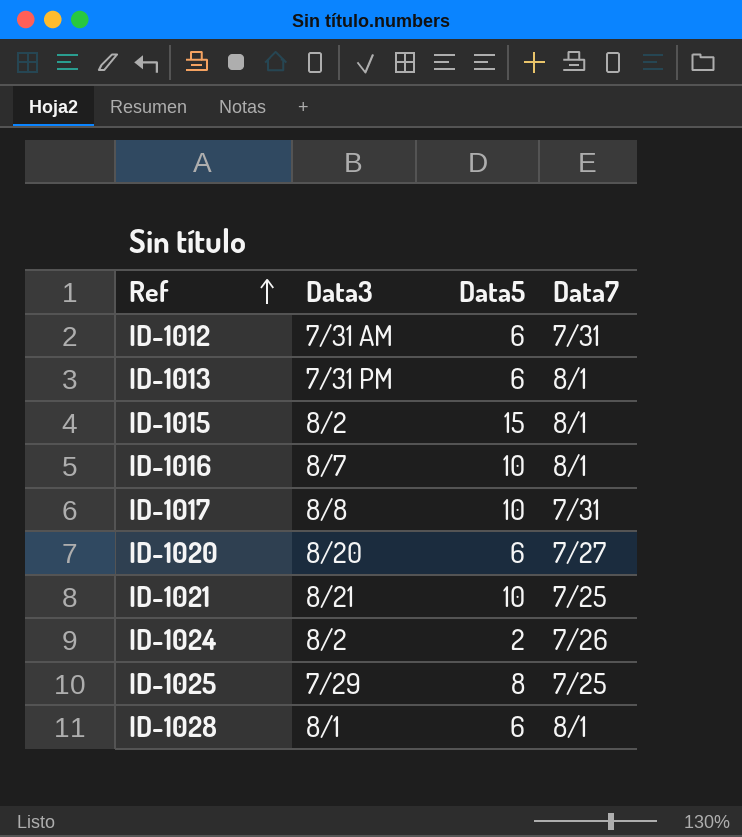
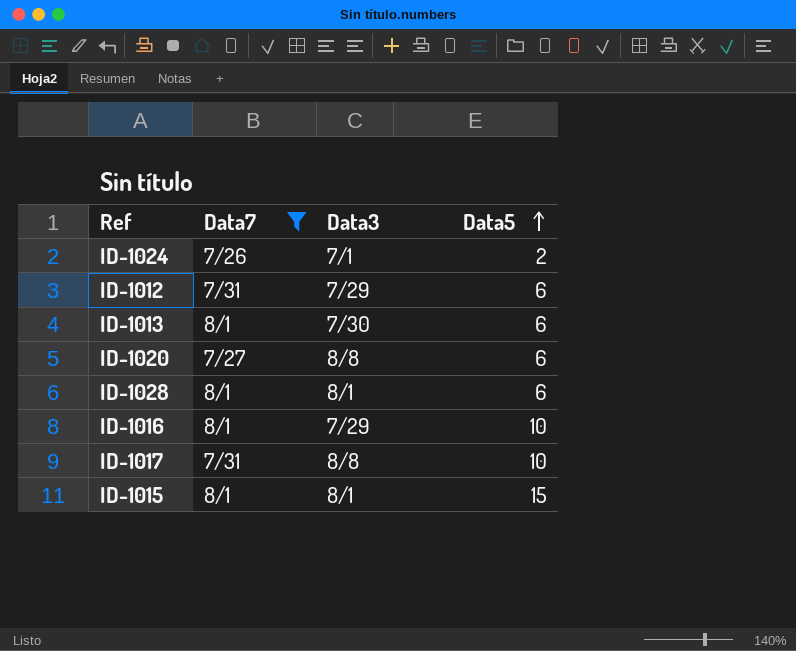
filter: none -> Data7 != 7/25
row order: Ref ascending -> Data5 ascending
column Data7 | position: 4 -> 2
ID-1024 | Data3: 8/2 -> 7/1
ID-1012 | Data3: 7/31 AM -> 7/29
ID-1013 | Data3: 7/31 PM -> 7/30
ID-1020 | Data3: 8/20 -> 8/8
ID-1016 | Data3: 8/7 -> 7/29
ID-1015 | Data3: 8/2 -> 8/1

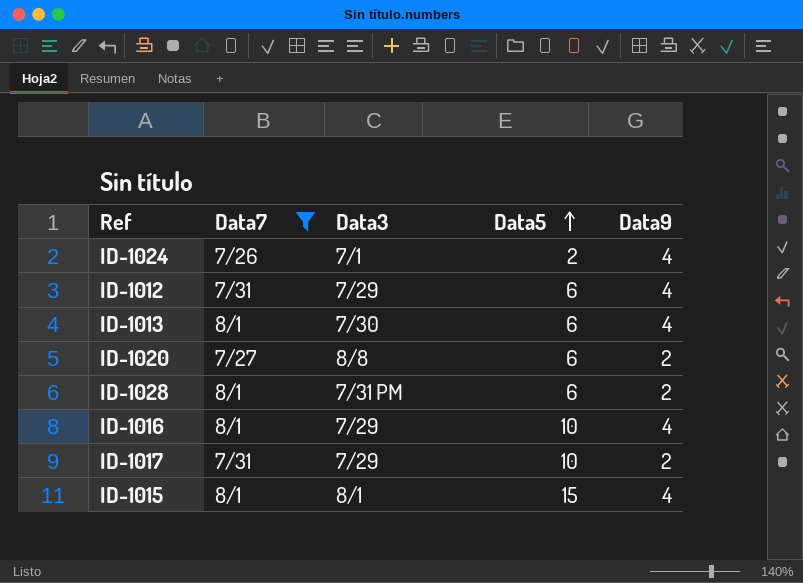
column Data9 | position: none -> 5
ID-1028 | Data3: 8/1 -> 7/31 PM
ID-1017 | Data3: 8/8 -> 7/29

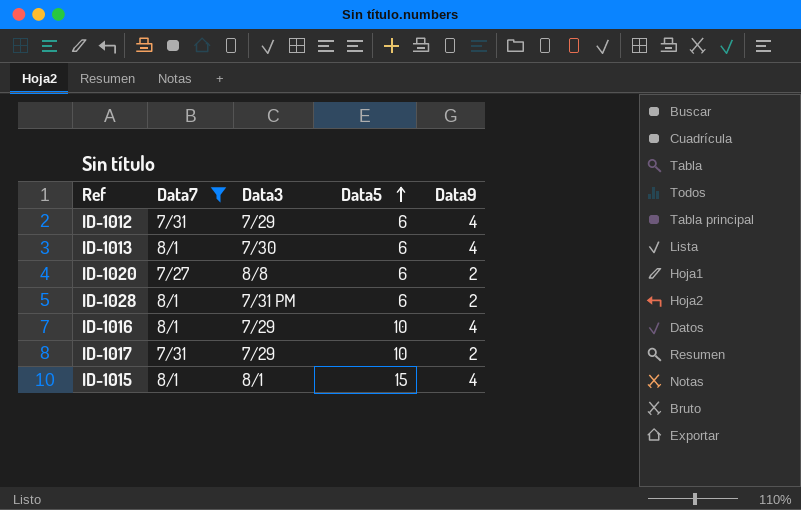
row ID-1024: 7/26 | 7/1 | 2 | 4 -> none

